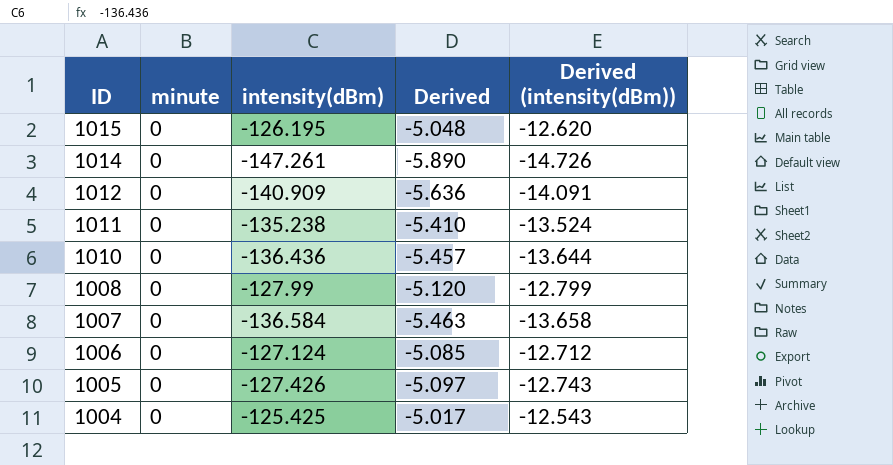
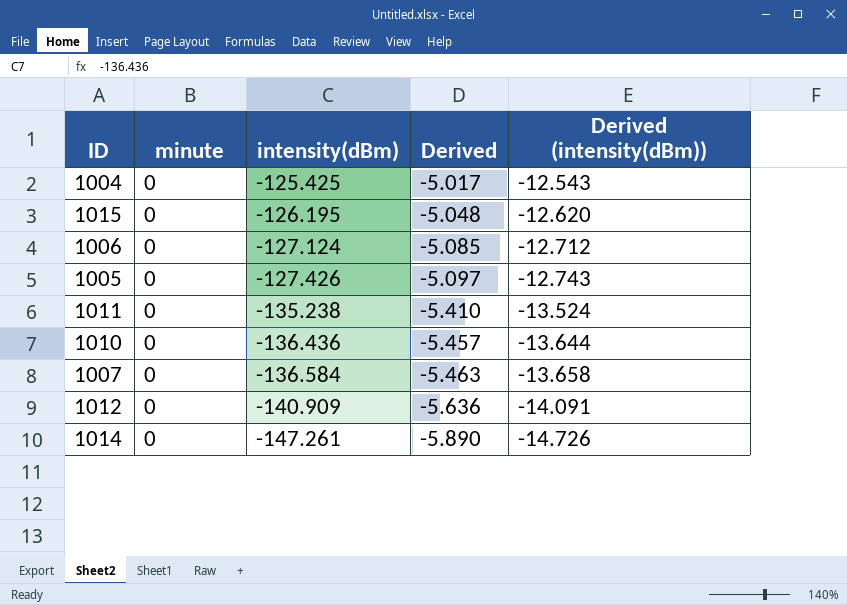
row order: ID descending -> intensity(dBm) descending
row 1008: 0 | -127.99 | -5.120 | -12.799 -> none

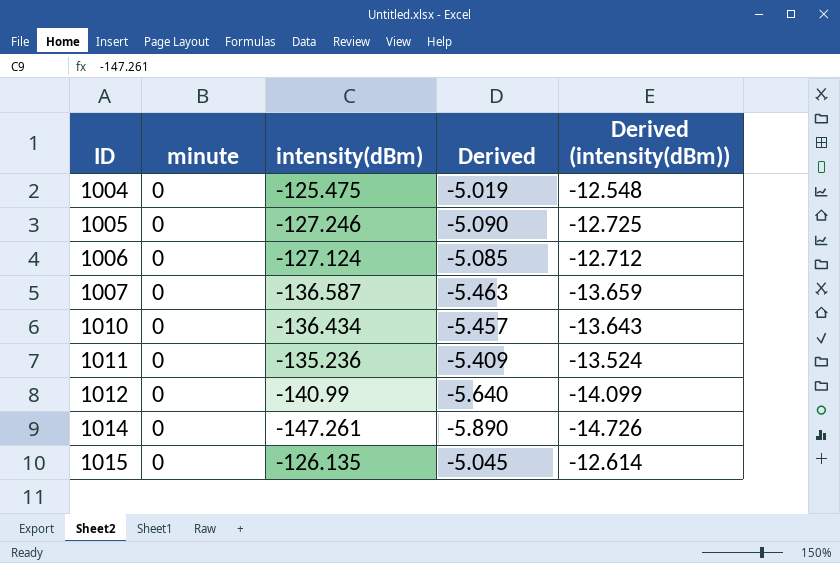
row order: intensity(dBm) descending -> ID ascending
1004 | intensity(dBm): -125.425 -> -125.475
1004 | Derived: -5.017 -> -5.019
1004 | Derived (intensity(dBm)): -12.543 -> -12.548
1005 | intensity(dBm): -127.426 -> -127.246
1005 | Derived: -5.097 -> -5.090
1005 | Derived (intensity(dBm)): -12.743 -> -12.725
1007 | intensity(dBm): -136.584 -> -136.587
1007 | Derived (intensity(dBm)): -13.658 -> -13.659
1010 | intensity(dBm): -136.436 -> -136.434
1010 | Derived (intensity(dBm)): -13.644 -> -13.643
1011 | intensity(dBm): -135.238 -> -135.236
1011 | Derived: -5.410 -> -5.409
1012 | intensity(dBm): -140.909 -> -140.99
1012 | Derived: -5.636 -> -5.640
1012 | Derived (intensity(dBm)): -14.091 -> -14.099
1015 | intensity(dBm): -126.195 -> -126.135
1015 | Derived: -5.048 -> -5.045
1015 | Derived (intensity(dBm)): -12.620 -> -12.614

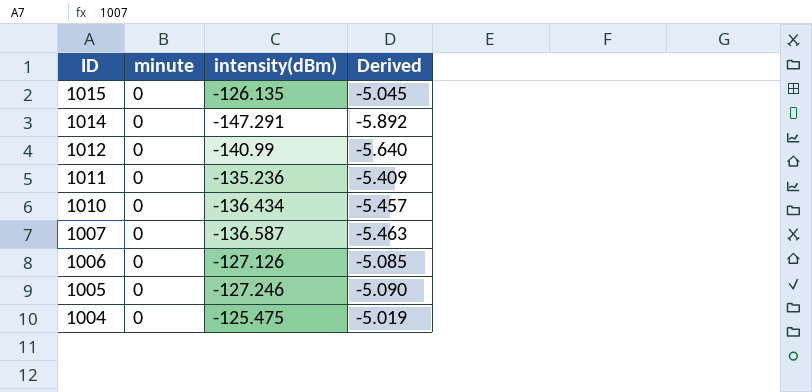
row order: ID ascending -> ID descending
column Derived (intensity(dBm)) | formula: [intensity(dBm)] * 0.1 -> none
1014 | intensity(dBm): -147.261 -> -147.291
1014 | Derived: -5.890 -> -5.892
1006 | intensity(dBm): -127.124 -> -127.126

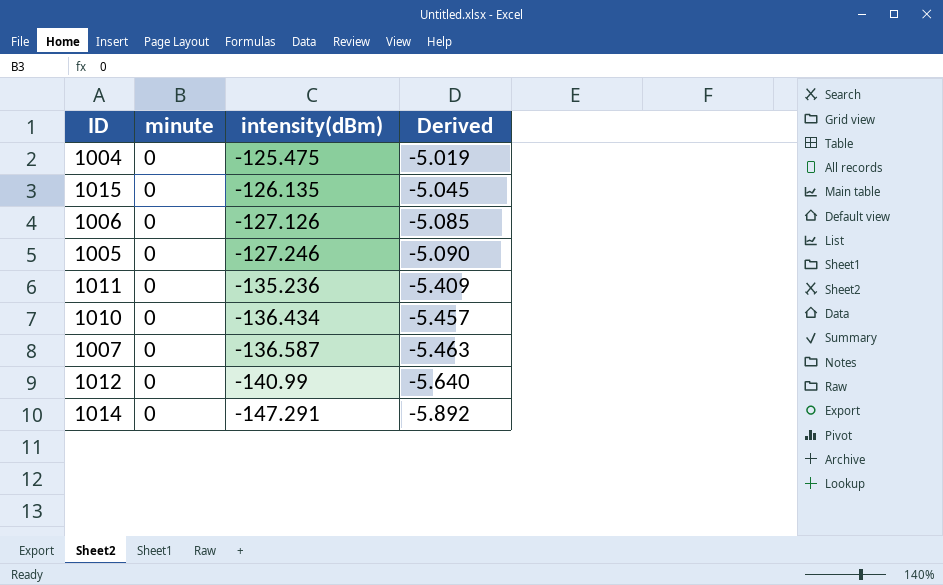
row order: ID descending -> intensity(dBm) descending

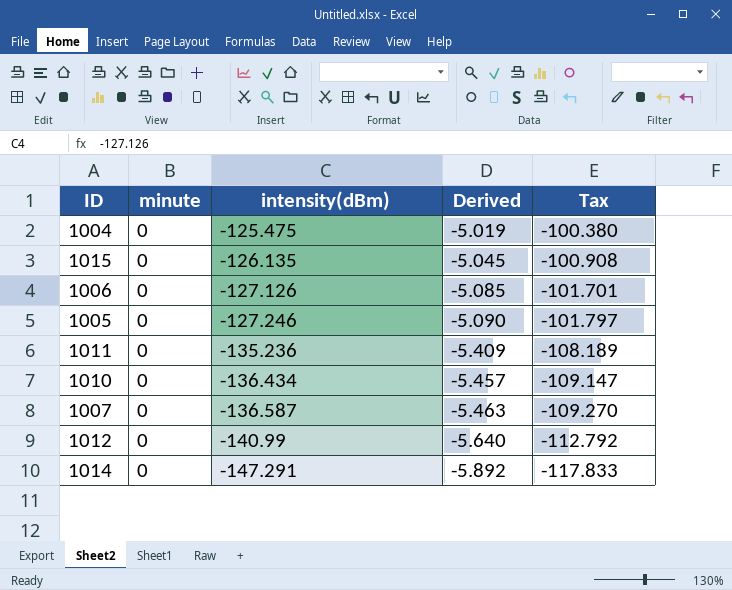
column Tax | formula: none -> [intensity(dBm)] * 0.8

